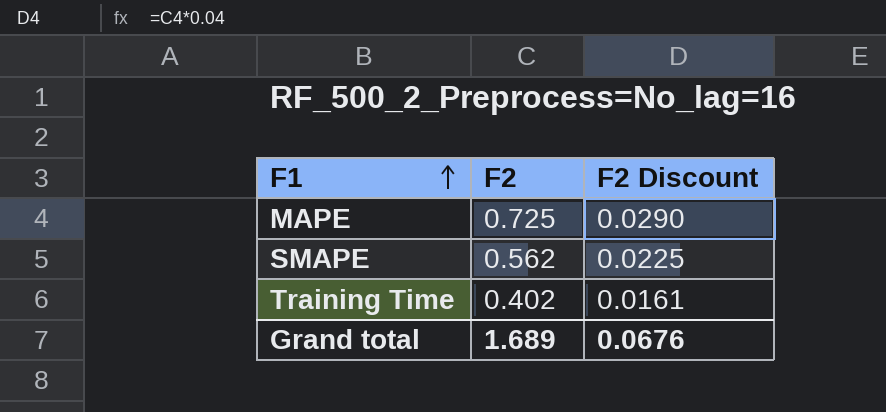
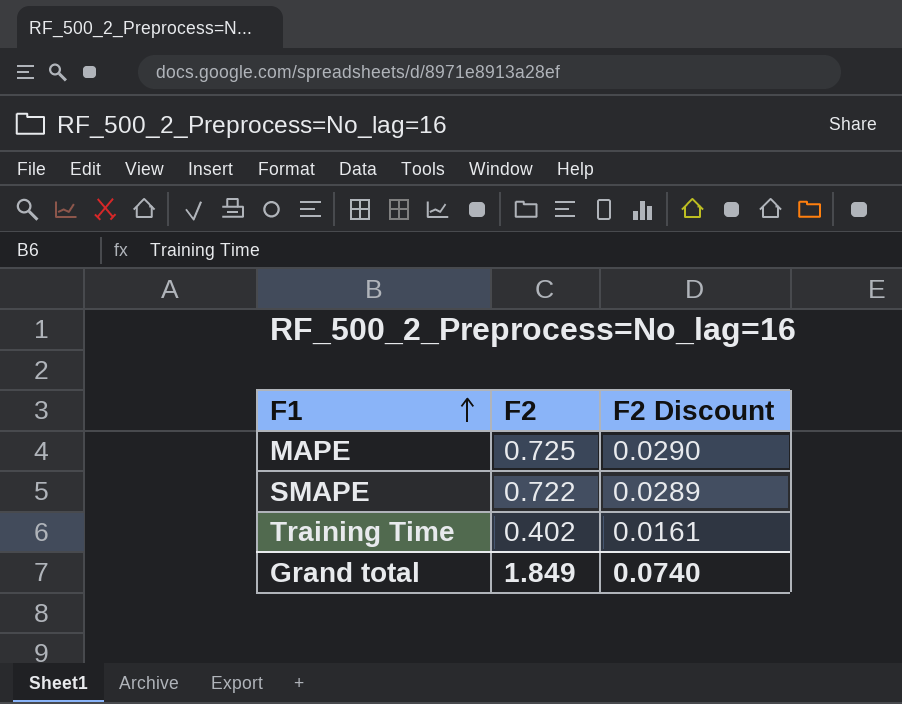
SMAPE | F2: 0.562 -> 0.722
SMAPE | F2 Discount: 0.0225 -> 0.0289
Grand total | F2: 1.689 -> 1.849
Grand total | F2 Discount: 0.0676 -> 0.0740

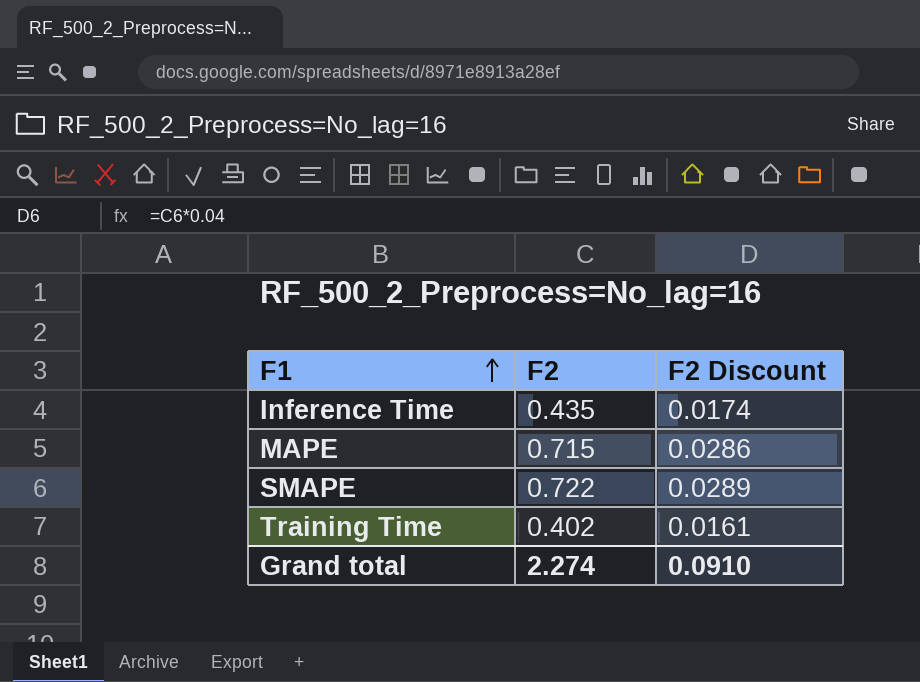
row Inference Time: none -> 0.435 | 0.0174
MAPE | F2: 0.725 -> 0.715
MAPE | F2 Discount: 0.0290 -> 0.0286
Grand total | F2: 1.849 -> 2.274
Grand total | F2 Discount: 0.0740 -> 0.0910

